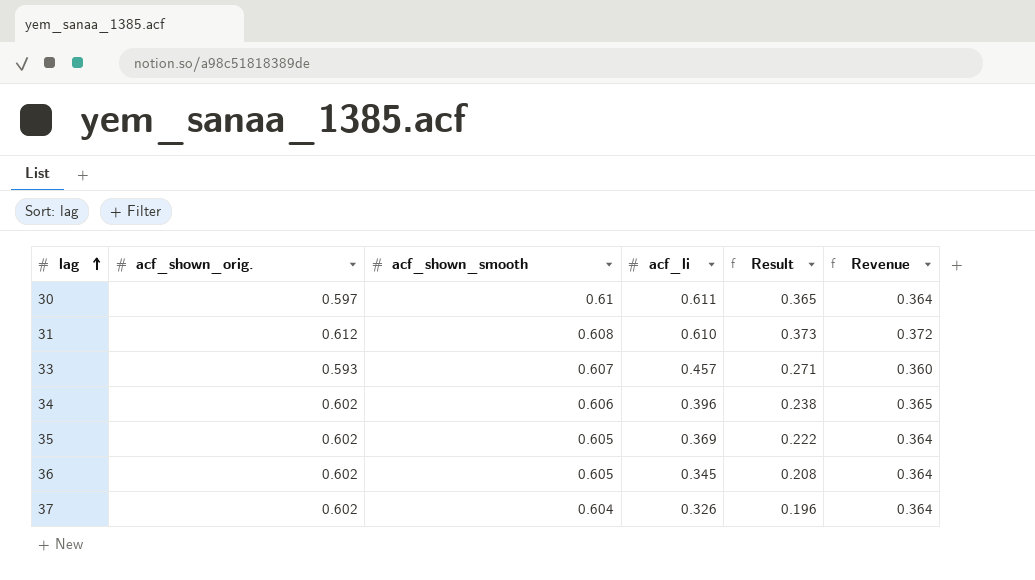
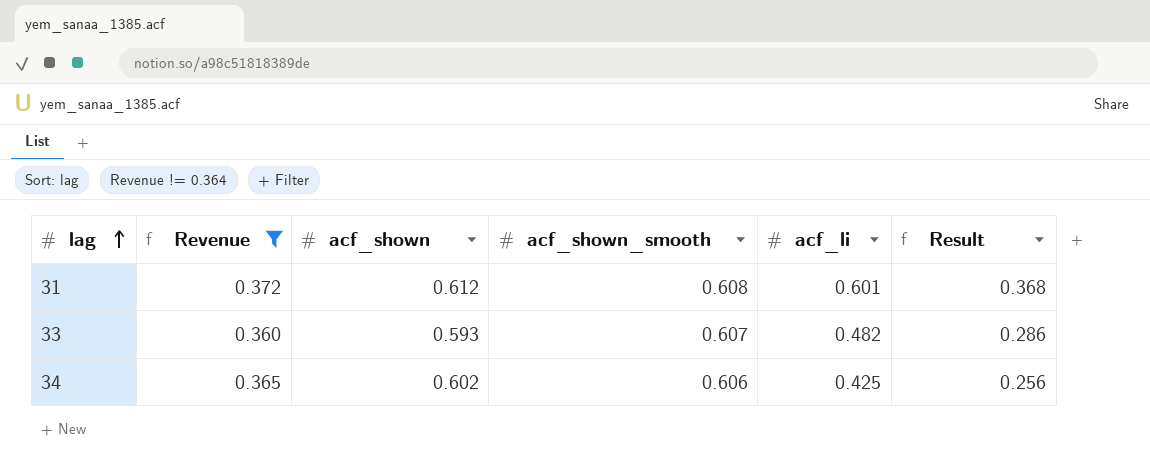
filter: none -> Revenue != 0.364
column Revenue | position: 6 -> 2
column name: acf_shown_orig. -> acf_shown
31 | acf_li: 0.610 -> 0.601
31 | Result: 0.373 -> 0.368
33 | acf_li: 0.457 -> 0.482
33 | Result: 0.271 -> 0.286
34 | acf_li: 0.396 -> 0.425
34 | Result: 0.238 -> 0.256

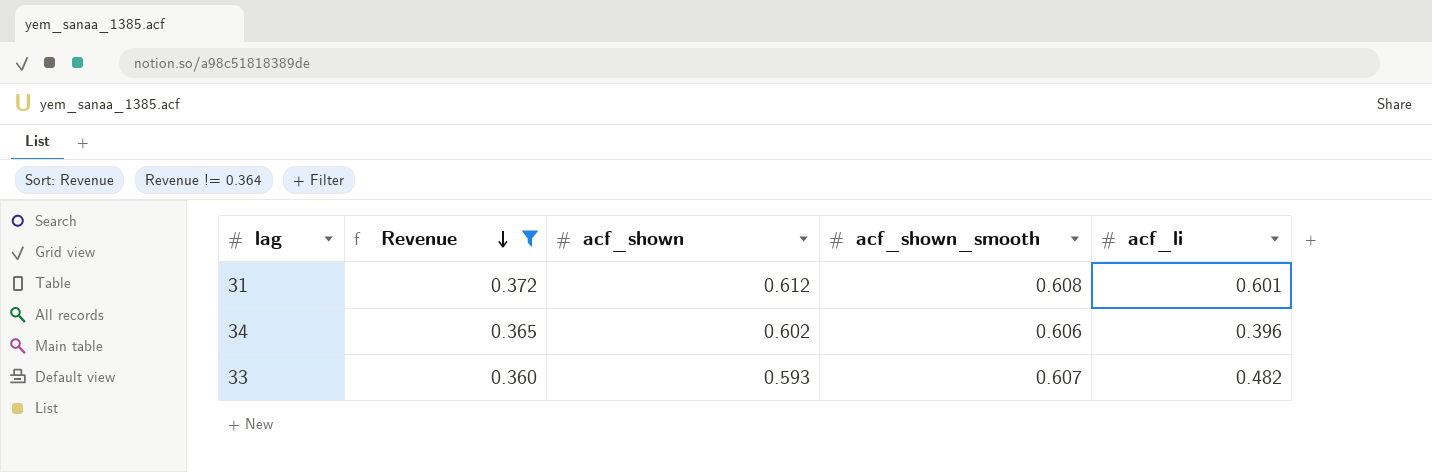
row order: lag ascending -> Revenue descending
column Result | formula: [acf_shown] * [acf_li] -> none
34 | acf_li: 0.425 -> 0.396

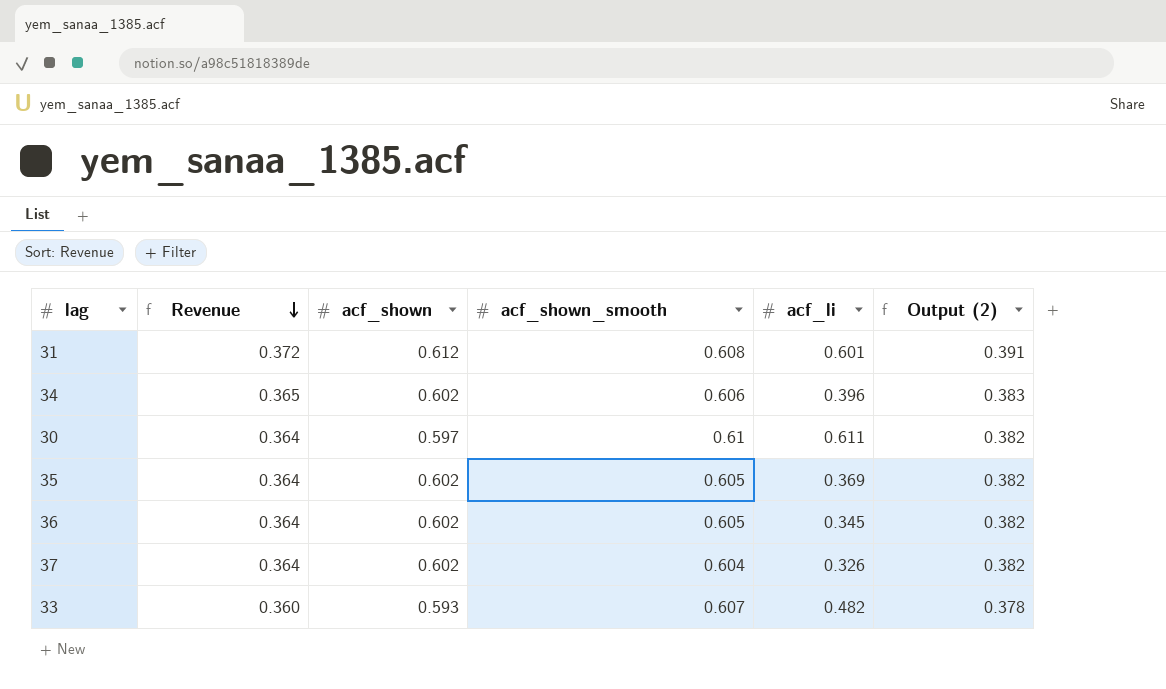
filter: Revenue != 0.364 -> none
column Output (2) | formula: none -> [Revenue] * 1.05

